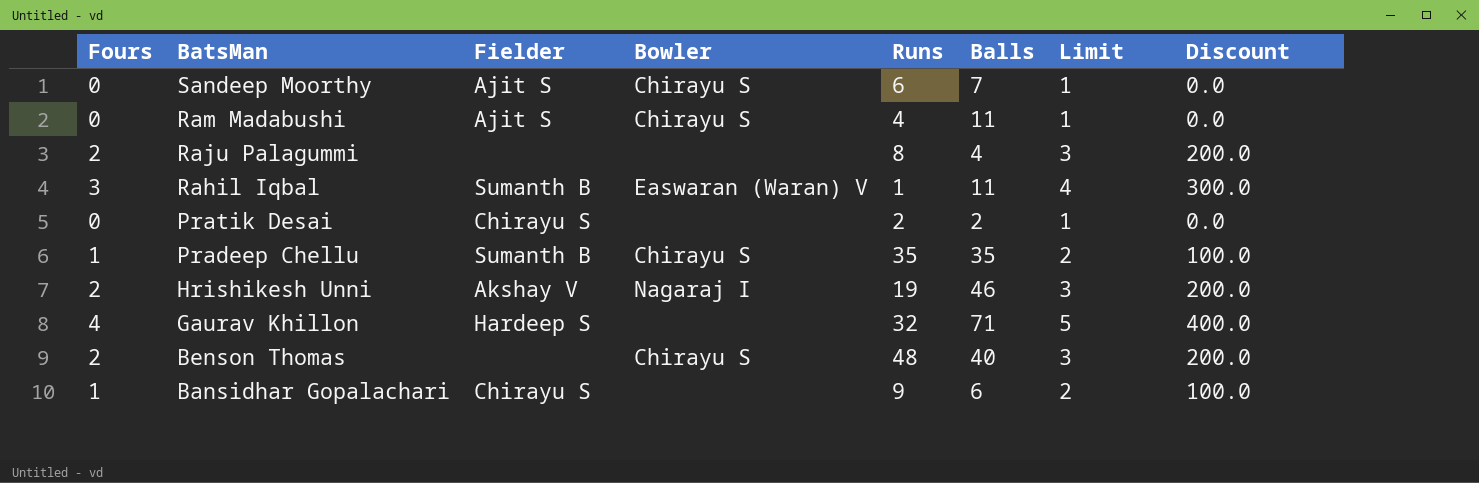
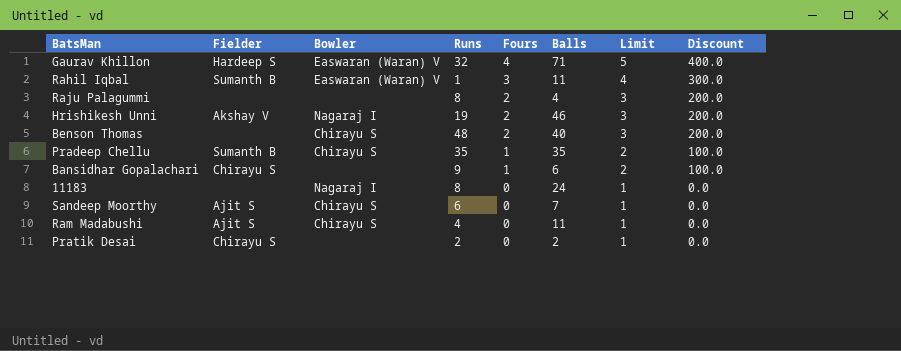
row order: BatsMan descending -> Fours descending
column Fours | position: 1 -> 5
Gaurav Khillon | Bowler: none -> Easwaran (Waran) V
row 11183: none -> none | Nagaraj I | 8 | 0 | 24 | 1 | 0.0

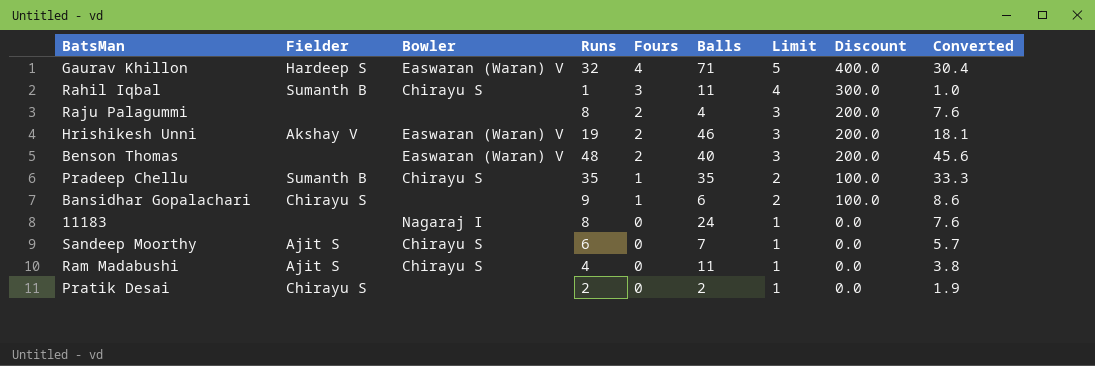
column Converted | formula: none -> [Runs] * 0.95
Rahil Iqbal | Bowler: Easwaran (Waran) V -> Chirayu S
Hrishikesh Unni | Bowler: Nagaraj I -> Easwaran (Waran) V
Benson Thomas | Bowler: Chirayu S -> Easwaran (Waran) V

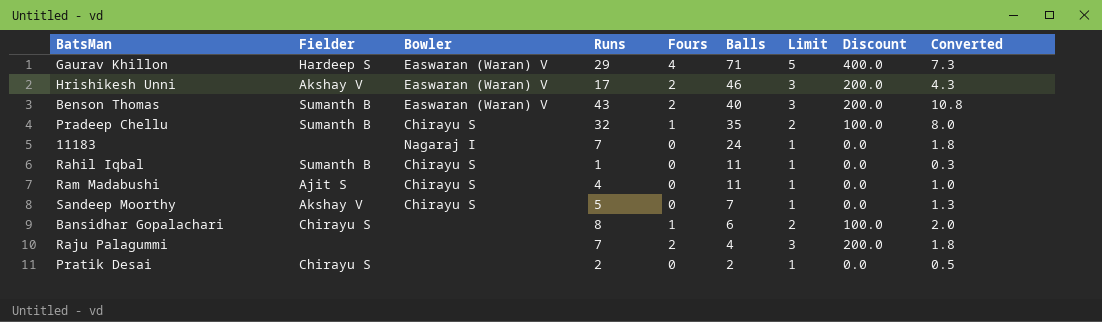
row order: Fours descending -> Balls descending
column Converted | formula: [Runs] * 0.95 -> [Runs] * 0.25
Gaurav Khillon | Runs: 32 -> 29
Hrishikesh Unni | Runs: 19 -> 17
Benson Thomas | Fielder: none -> Sumanth B
Benson Thomas | Runs: 48 -> 43
Pradeep Chellu | Runs: 35 -> 32
11183 | Runs: 8 -> 7
Rahil Iqbal | Fours: 3 -> 0
Rahil Iqbal | Limit: 4 -> 1
Rahil Iqbal | Discount: 300.0 -> 0.0
Sandeep Moorthy | Fielder: Ajit S -> Akshay V
Sandeep Moorthy | Runs: 6 -> 5
Bansidhar Gopalachari | Runs: 9 -> 8
Raju Palagummi | Runs: 8 -> 7

